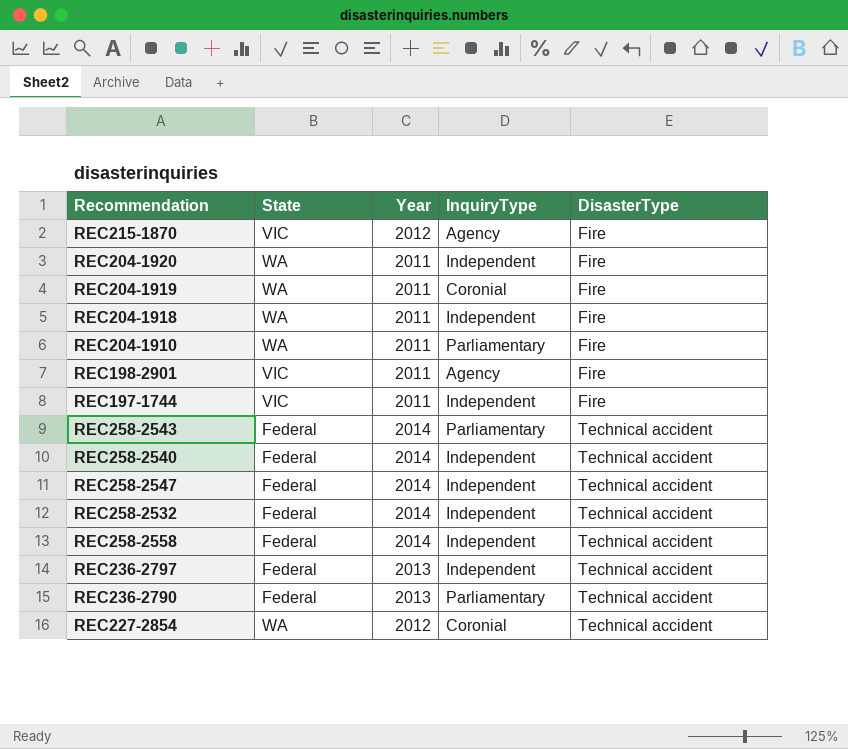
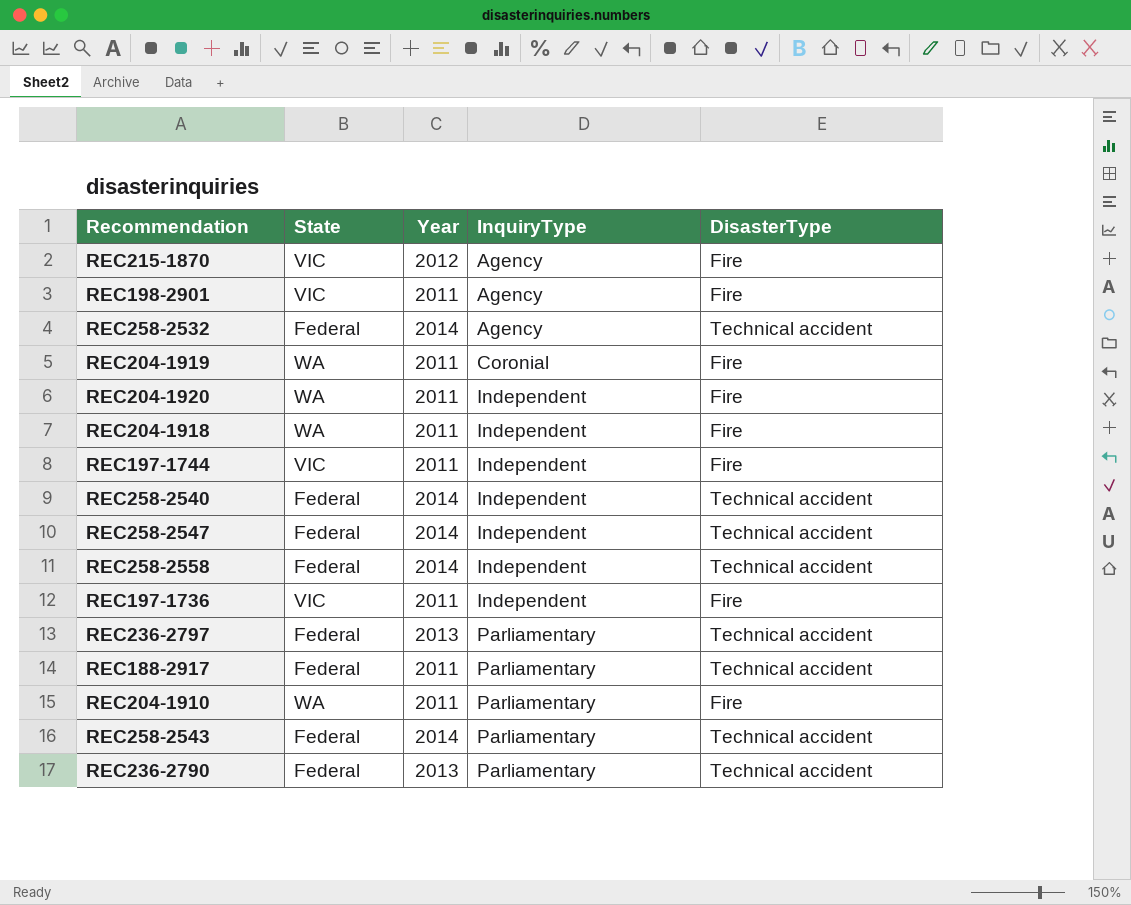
row order: DisasterType ascending -> InquiryType ascending
row REC227-2854: WA | 2012 | Coronial | Technical accident -> none
REC258-2532 | InquiryType: Independent -> Agency
row REC197-1736: none -> VIC | 2011 | Independent | Fire
REC236-2797 | InquiryType: Independent -> Parliamentary
row REC188-2917: none -> Federal | 2011 | Parliamentary | Technical accident

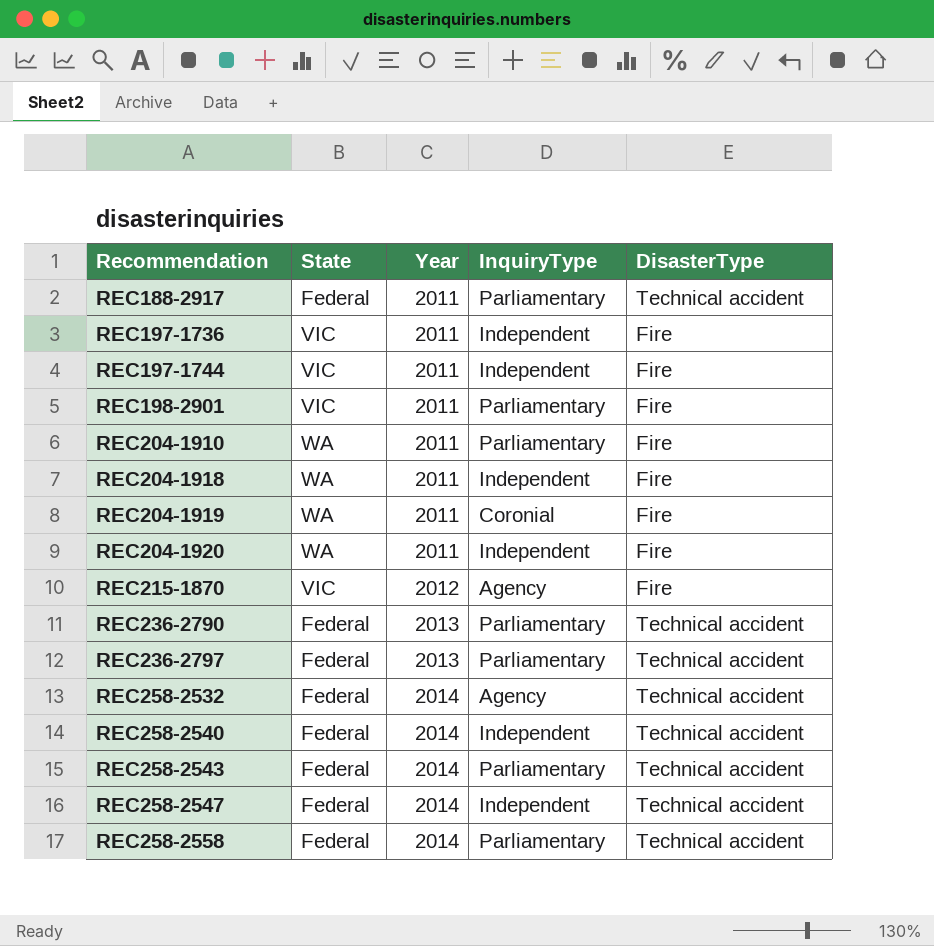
row order: InquiryType ascending -> Recommendation ascending
REC198-2901 | InquiryType: Agency -> Parliamentary
REC258-2558 | InquiryType: Independent -> Parliamentary

